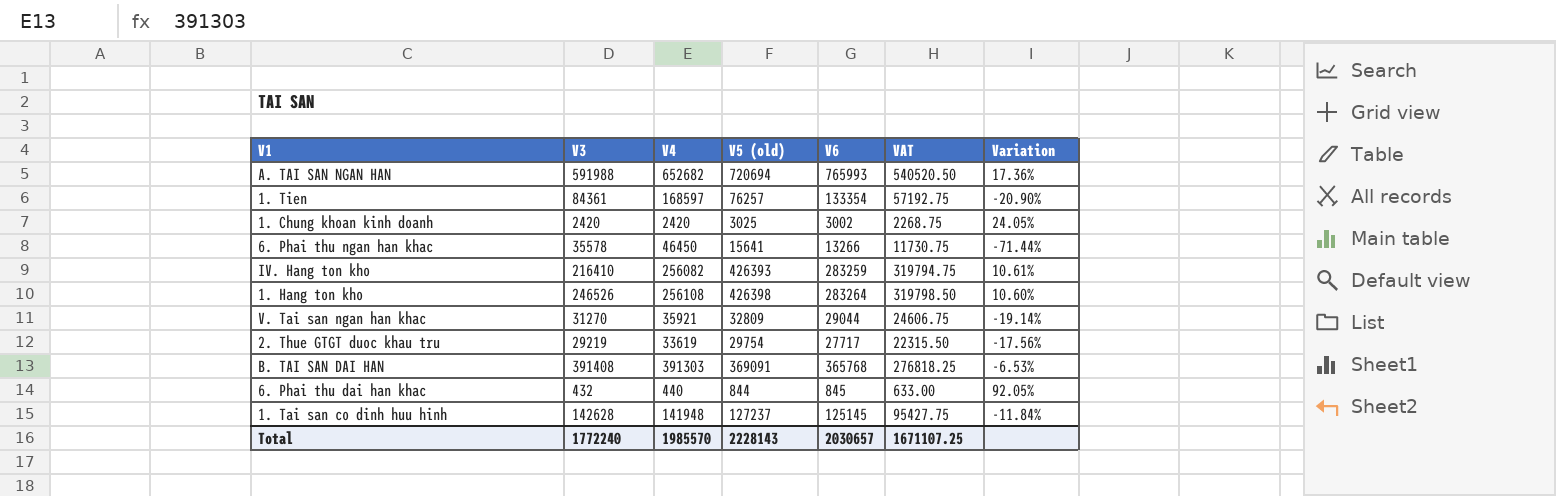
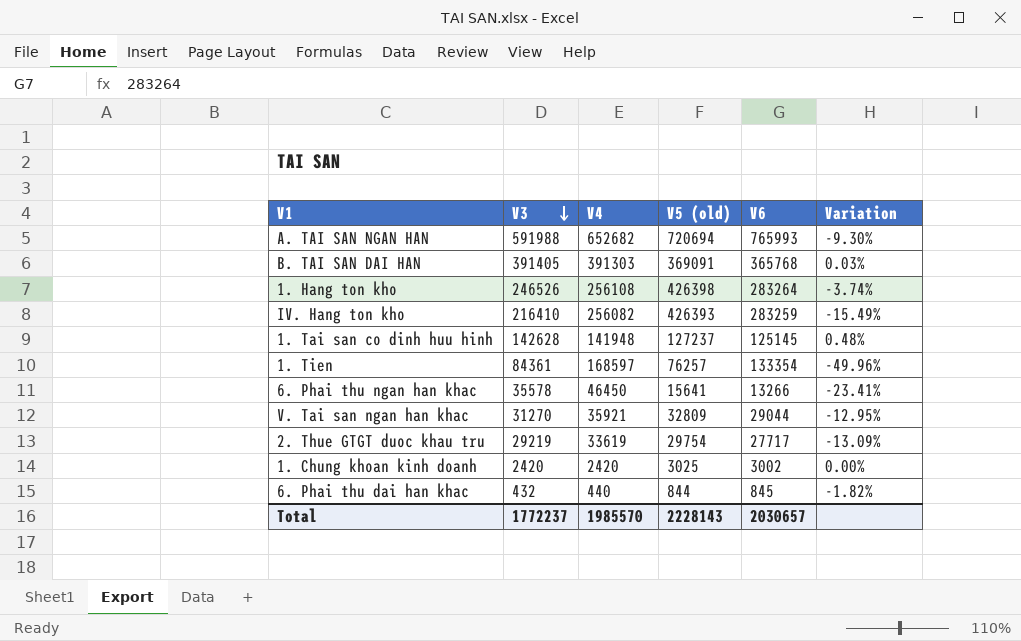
row order: none -> V3 descending
column VAT | formula: [V5 (old)] * 0.75 -> none
column Variation | formula: ([V6] - [V4]) / [V4] -> ([V3] - [V4]) / [V4]
B. TAI SAN DAI HAN | V3: 391408 -> 391405
Total | V3: 1772240 -> 1772237

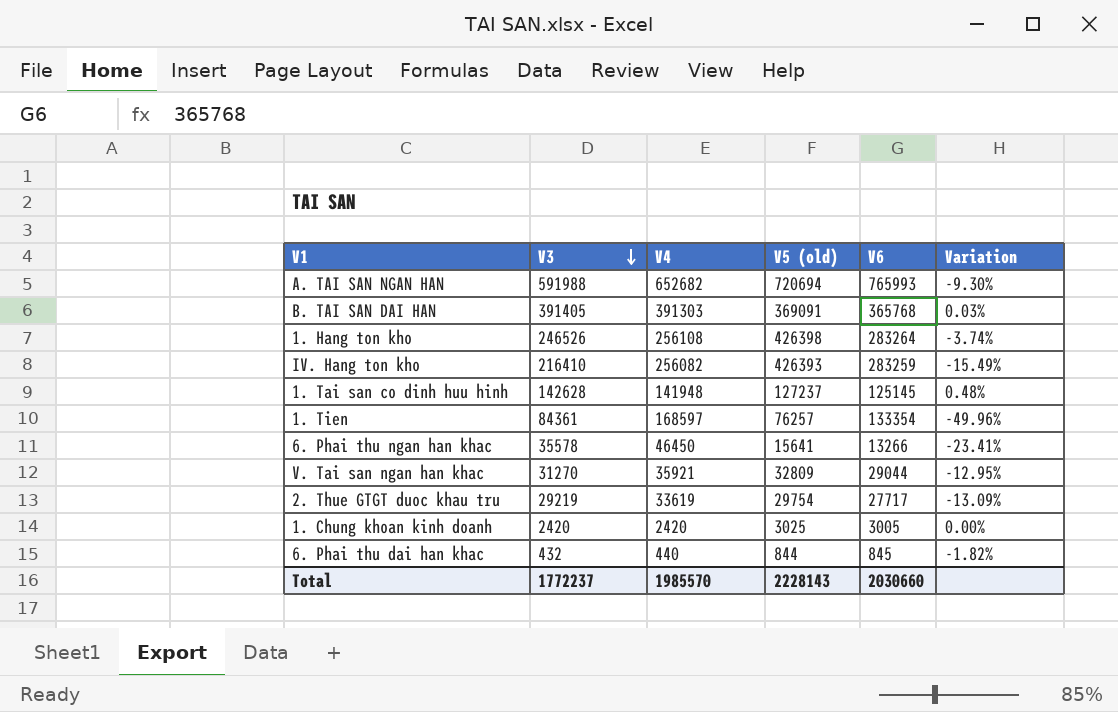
1. Chung khoan kinh doanh | V6: 3002 -> 3005
Total | V6: 2030657 -> 2030660

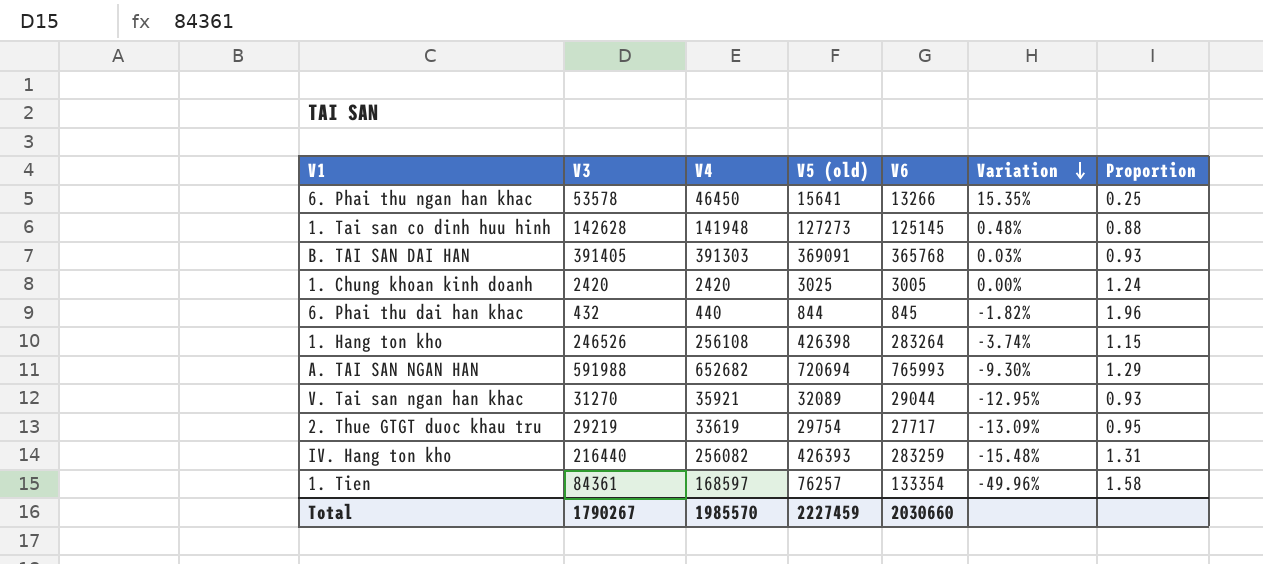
row order: V3 descending -> Variation descending
column Proportion | formula: none -> [V6] / [V3]
6. Phai thu ngan han khac | V3: 35578 -> 53578
6. Phai thu ngan han khac | Variation: -23.41% -> 15.35%
1. Tai san co dinh huu hinh | V5 (old): 127237 -> 127273
V. Tai san ngan han khac | V5 (old): 32809 -> 32089
IV. Hang ton kho | V3: 216410 -> 216440
IV. Hang ton kho | Variation: -15.49% -> -15.48%
Total | V3: 1772237 -> 1790267
Total | V5 (old): 2228143 -> 2227459

